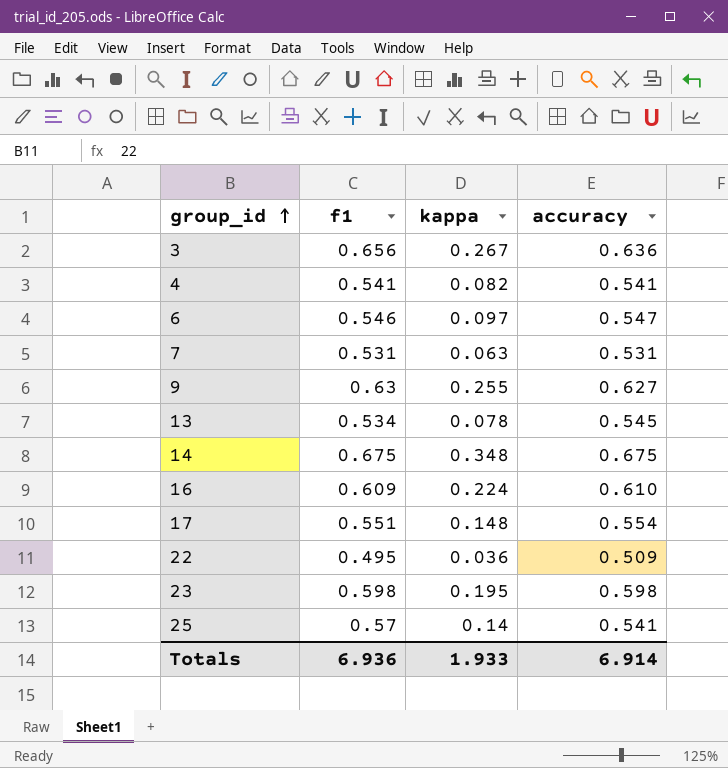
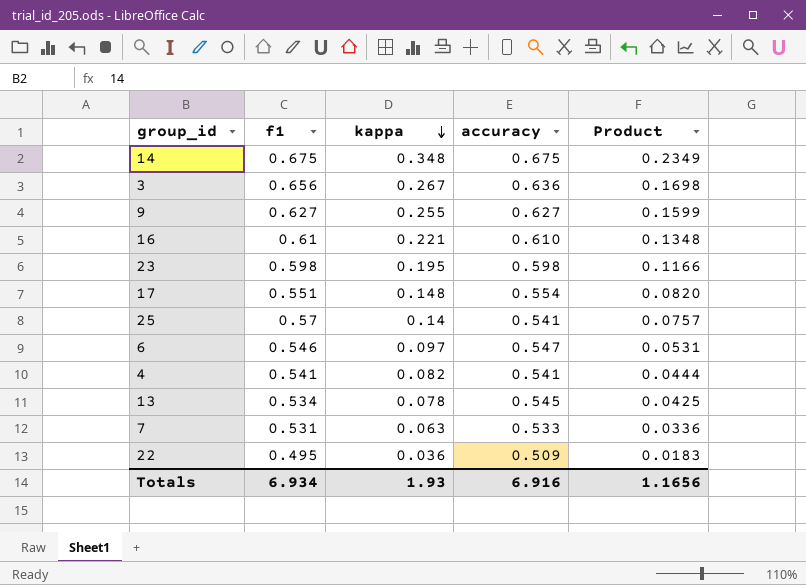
row order: group_id ascending -> kappa descending
column Product | formula: none -> [kappa] * [accuracy]
9 | f1: 0.63 -> 0.627
16 | f1: 0.609 -> 0.61
16 | kappa: 0.224 -> 0.221
7 | accuracy: 0.531 -> 0.533
Totals | f1: 6.936 -> 6.934
Totals | kappa: 1.933 -> 1.93
Totals | accuracy: 6.914 -> 6.916

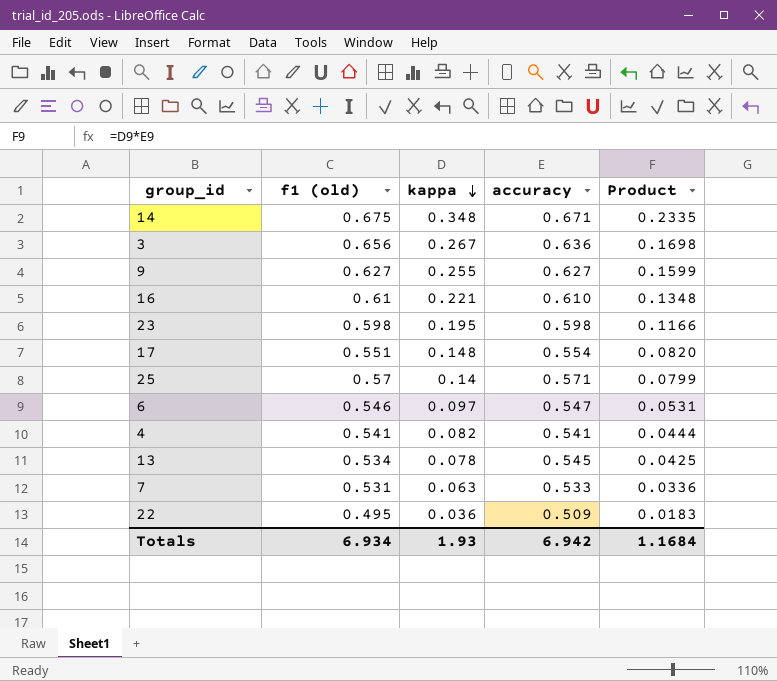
column name: f1 -> f1 (old)
14 | accuracy: 0.675 -> 0.671
14 | Product: 0.2349 -> 0.2335
25 | accuracy: 0.541 -> 0.571
25 | Product: 0.0757 -> 0.0799
Totals | accuracy: 6.916 -> 6.942
Totals | Product: 1.1656 -> 1.1684

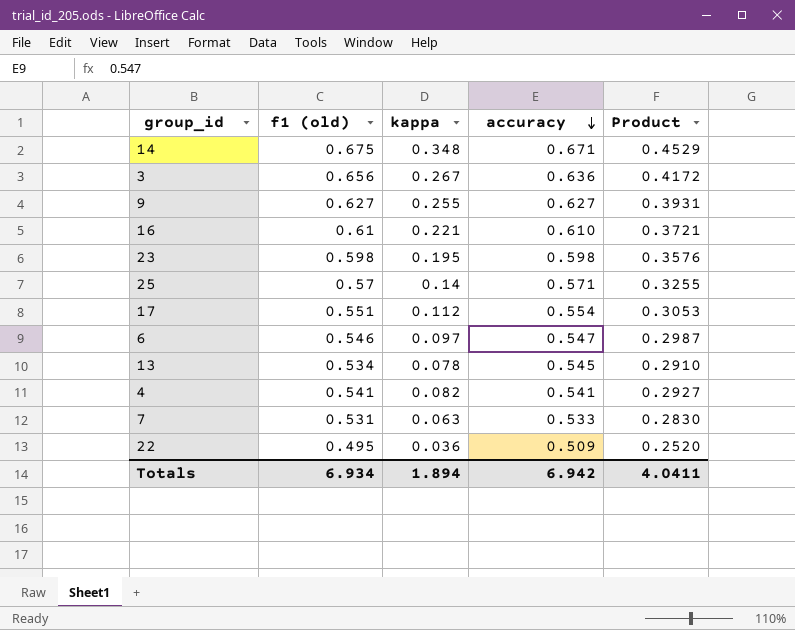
row order: kappa descending -> accuracy descending
column Product | formula: [kappa] * [accuracy] -> [f1 (old)] * [accuracy]
17 | kappa: 0.148 -> 0.112
Totals | kappa: 1.93 -> 1.894
Totals | Product: 1.1684 -> 4.0411

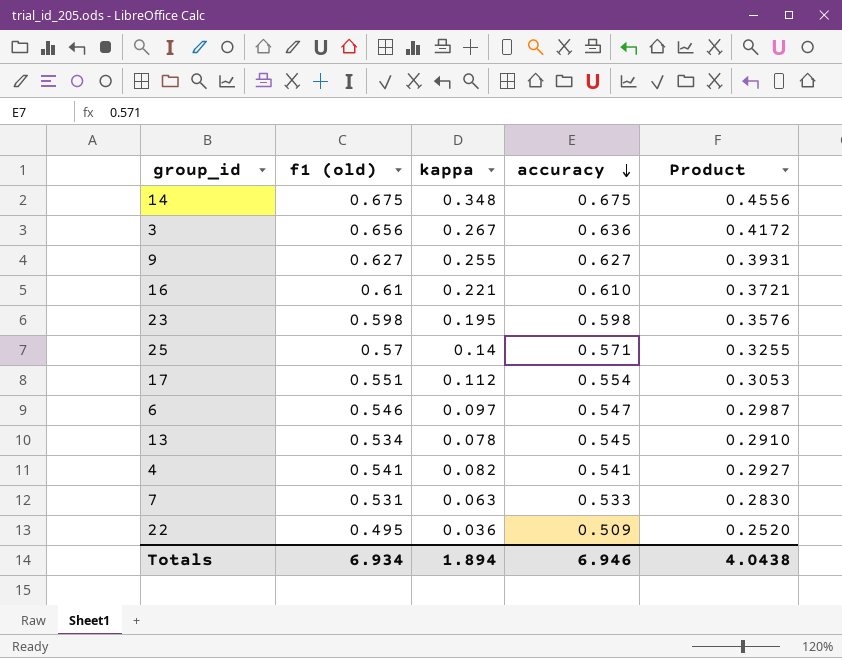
14 | accuracy: 0.671 -> 0.675
14 | Product: 0.4529 -> 0.4556
Totals | accuracy: 6.942 -> 6.946
Totals | Product: 4.0411 -> 4.0438

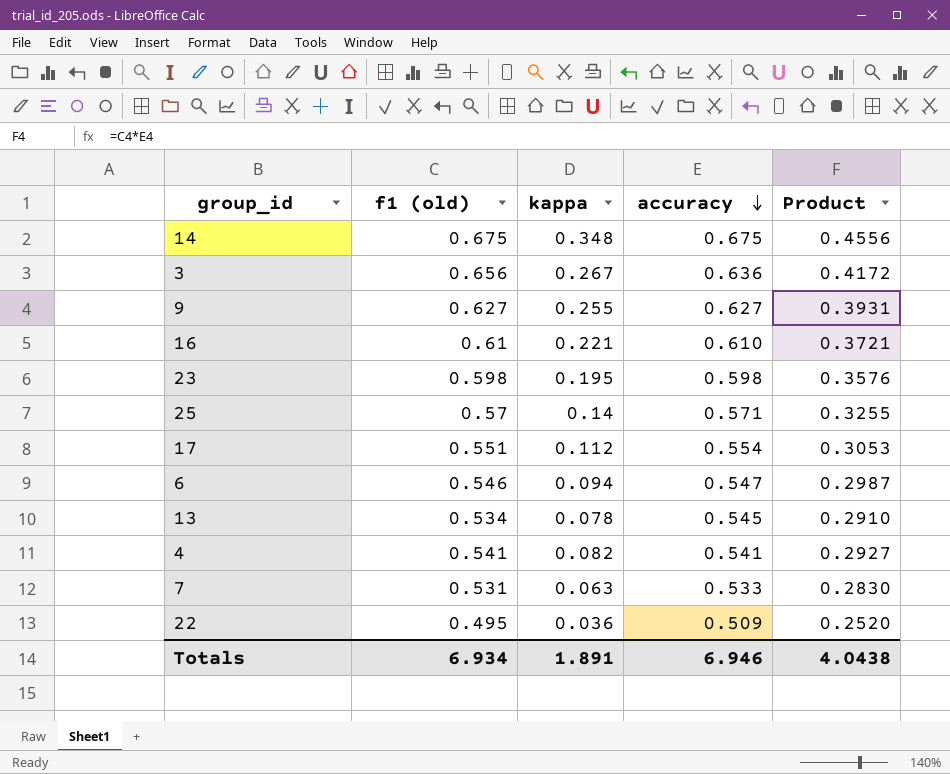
6 | kappa: 0.097 -> 0.094
Totals | kappa: 1.894 -> 1.891

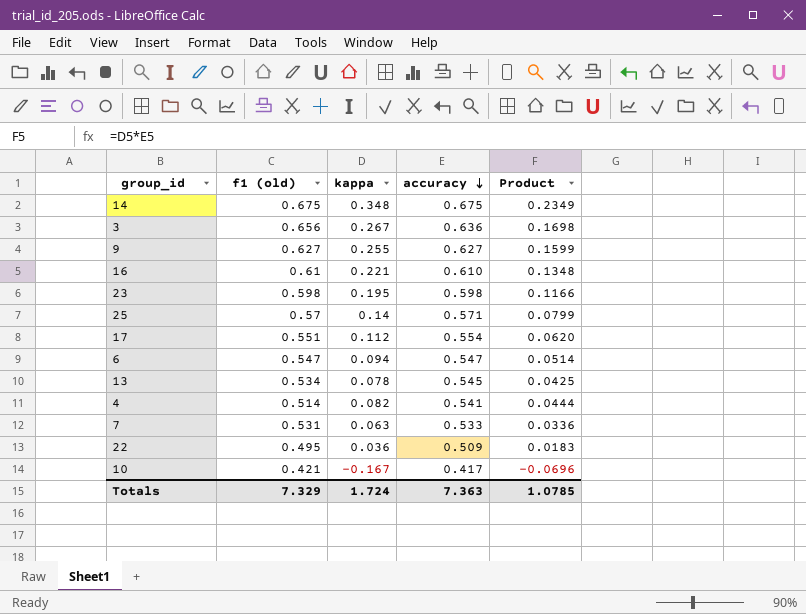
column Product | formula: [f1 (old)] * [accuracy] -> [kappa] * [accuracy]
6 | f1 (old): 0.546 -> 0.547
4 | f1 (old): 0.541 -> 0.514
row 10: none -> 0.421 | -0.167 | 0.417 | -0.0696
Totals | f1 (old): 6.934 -> 7.329
Totals | kappa: 1.891 -> 1.724
Totals | accuracy: 6.946 -> 7.363
Totals | Product: 4.0438 -> 1.0785

